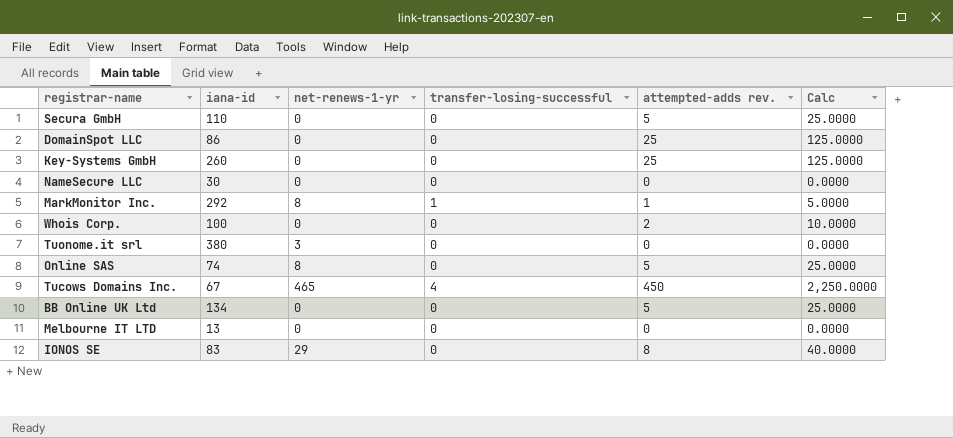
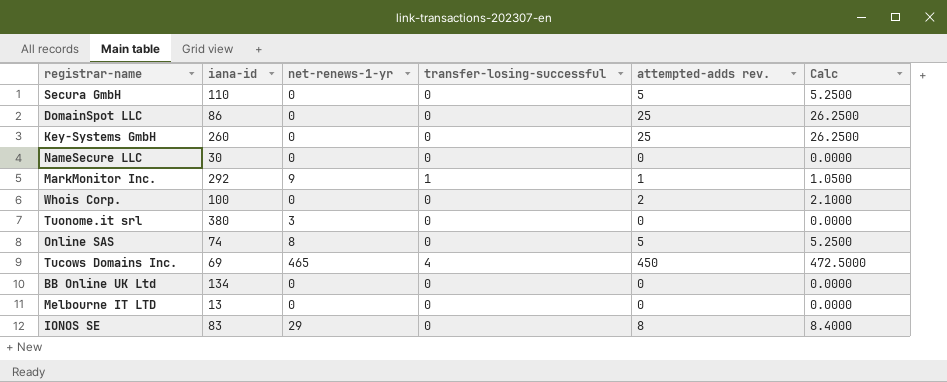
column Calc | formula: [attempted-adds rev.] * 5 -> [attempted-adds rev.] * 1.05
MarkMonitor Inc. | net-renews-1-yr: 8 -> 9
Tucows Domains Inc. | iana-id: 67 -> 69
BB Online UK Ltd | attempted-adds rev.: 5 -> 0

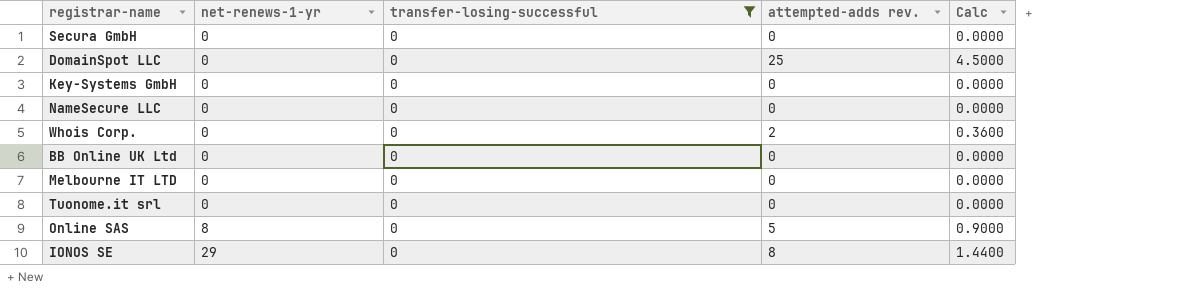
filter: none -> transfer-losing-successful = 0
row order: none -> net-renews-1-yr ascending
column iana-id | position: 2 -> none
column Calc | formula: [attempted-adds rev.] * 1.05 -> [attempted-adds rev.] * 0.18
Secura GmbH | attempted-adds rev.: 5 -> 0
Key-Systems GmbH | attempted-adds rev.: 25 -> 0
Tuonome.it srl | net-renews-1-yr: 3 -> 0

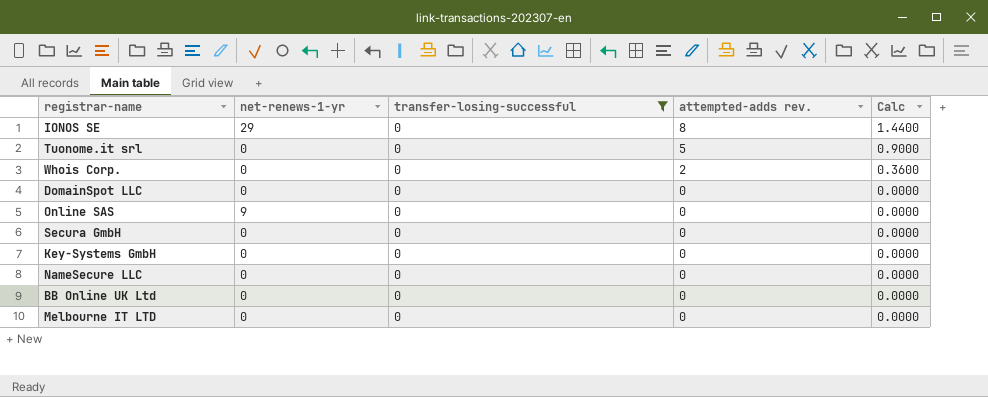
row order: net-renews-1-yr ascending -> attempted-adds rev. descending
Tuonome.it srl | attempted-adds rev.: 0 -> 5
Tuonome.it srl | Calc: 0.0000 -> 0.9000
DomainSpot LLC | attempted-adds rev.: 25 -> 0
DomainSpot LLC | Calc: 4.5000 -> 0.0000
Online SAS | net-renews-1-yr: 8 -> 9
Online SAS | attempted-adds rev.: 5 -> 0
Online SAS | Calc: 0.9000 -> 0.0000

